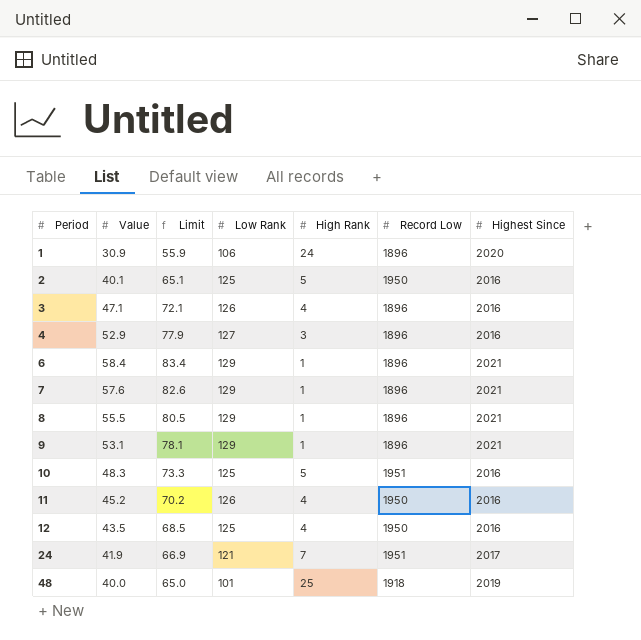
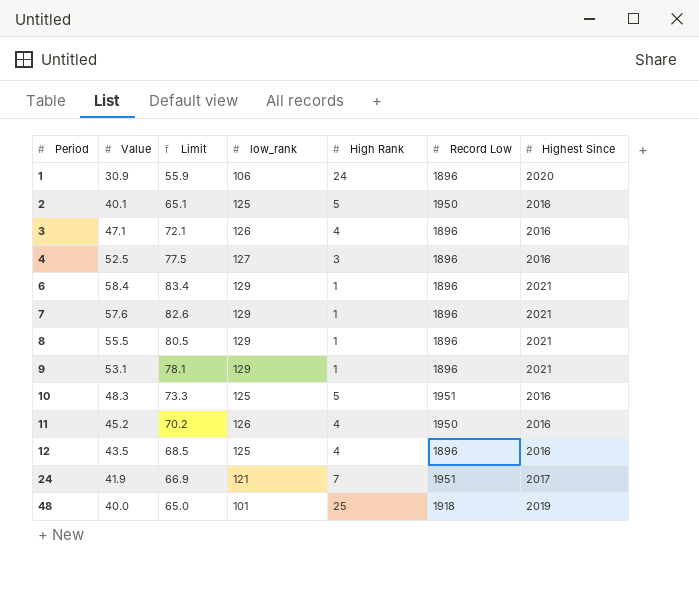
column name: Low Rank -> low_rank
4 | Value: 52.9 -> 52.5
4 | Limit: 77.9 -> 77.5
12 | Record Low: 1950 -> 1896

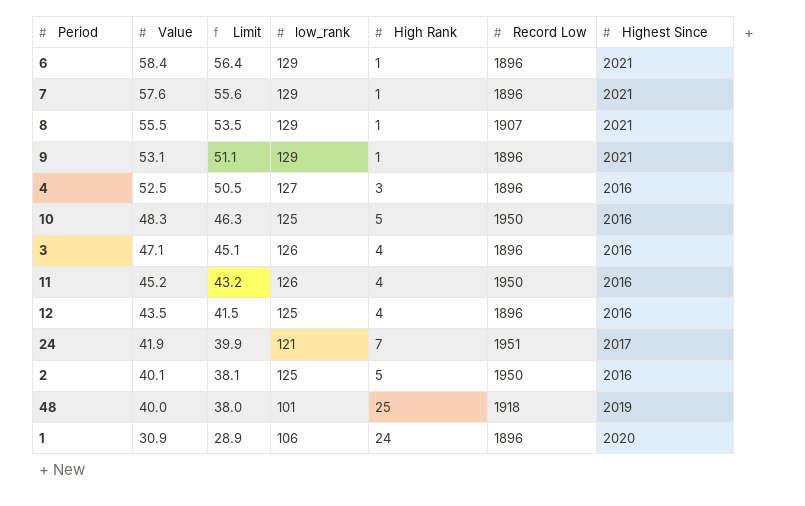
row order: Period ascending -> Value descending
column Limit | formula: [Value] + 25 -> [Value] - 2
8 | Record Low: 1896 -> 1907
10 | Record Low: 1951 -> 1950

